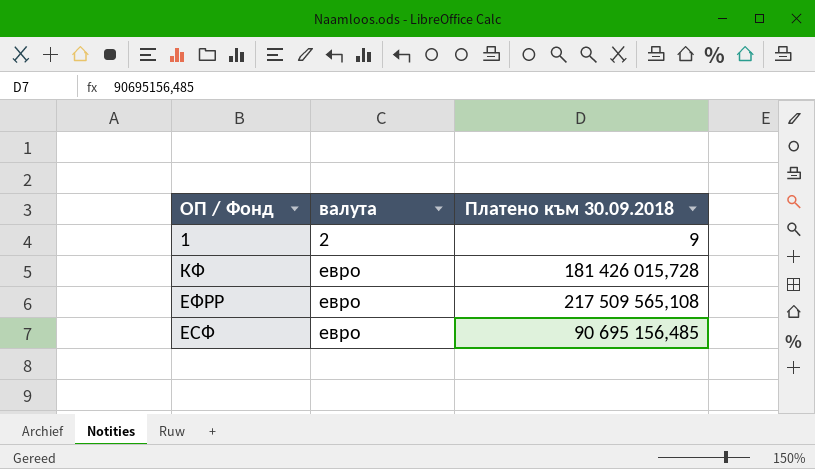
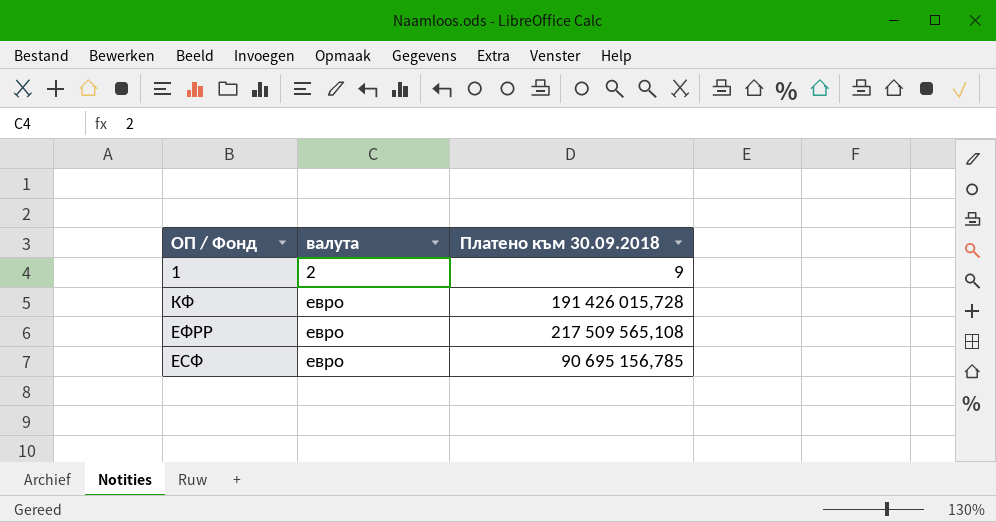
КФ | Платено към 30.09.2018: 181 426 015,728 -> 191 426 015,728
ЕСФ | Платено към 30.09.2018: 90 695 156,485 -> 90 695 156,785

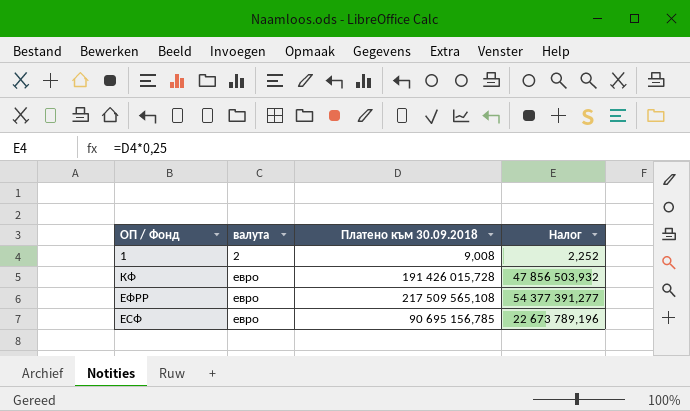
column Налог | formula: none -> [Платено към 30.09.2018] * 0,25
1 | Платено към 30.09.2018: 9 -> 9,008

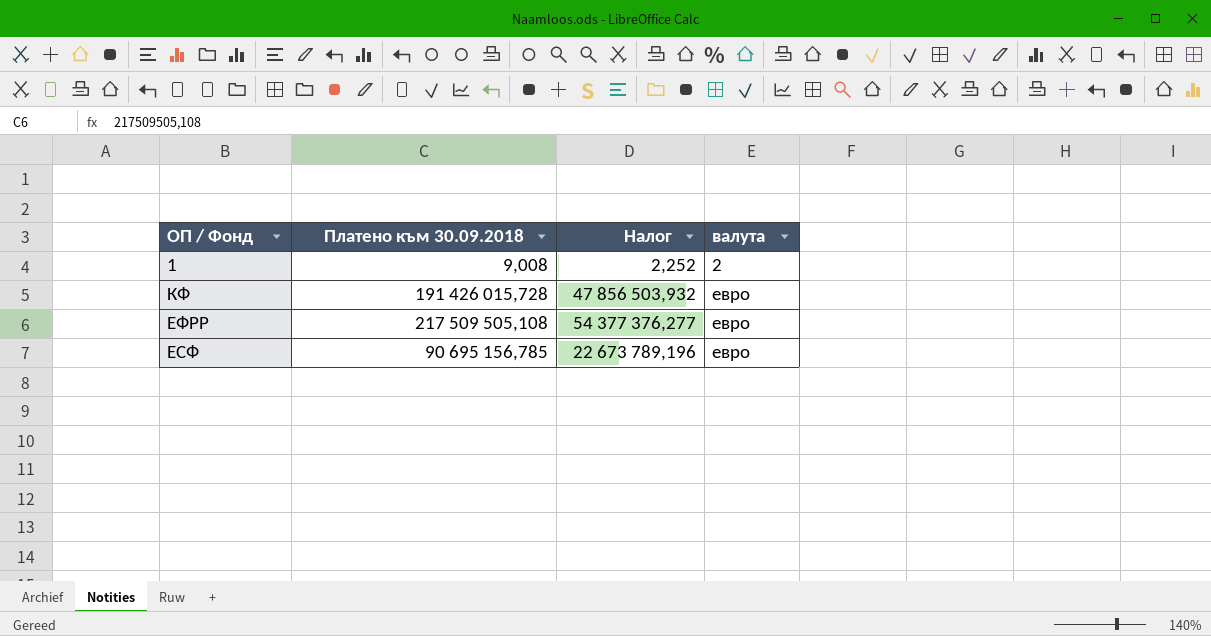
column валута | position: 2 -> 4
ЕФРР | Платено към 30.09.2018: 217 509 565,108 -> 217 509 505,108
ЕФРР | Налог: 54 377 391,277 -> 54 377 376,277

